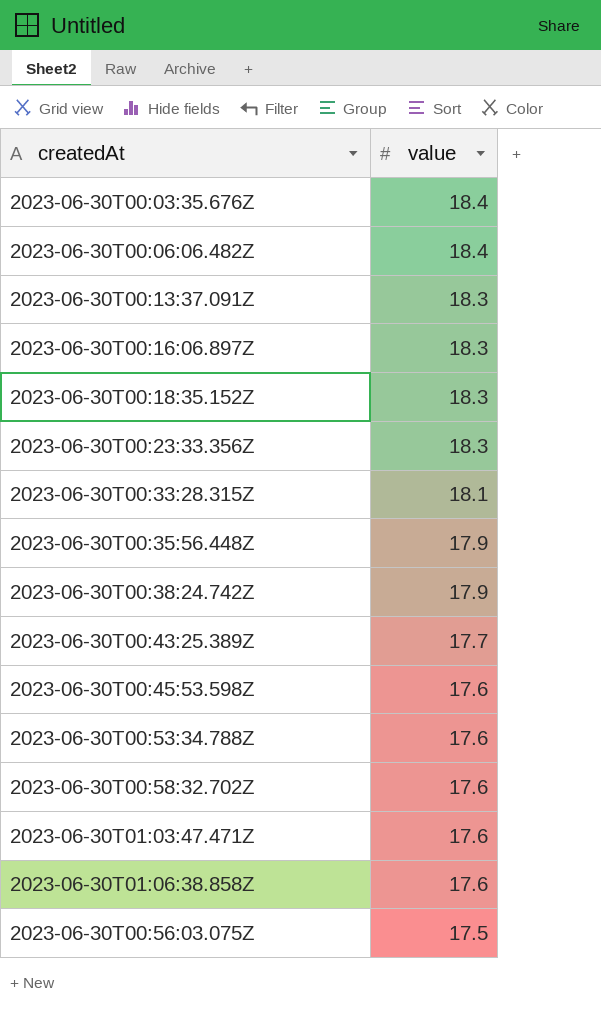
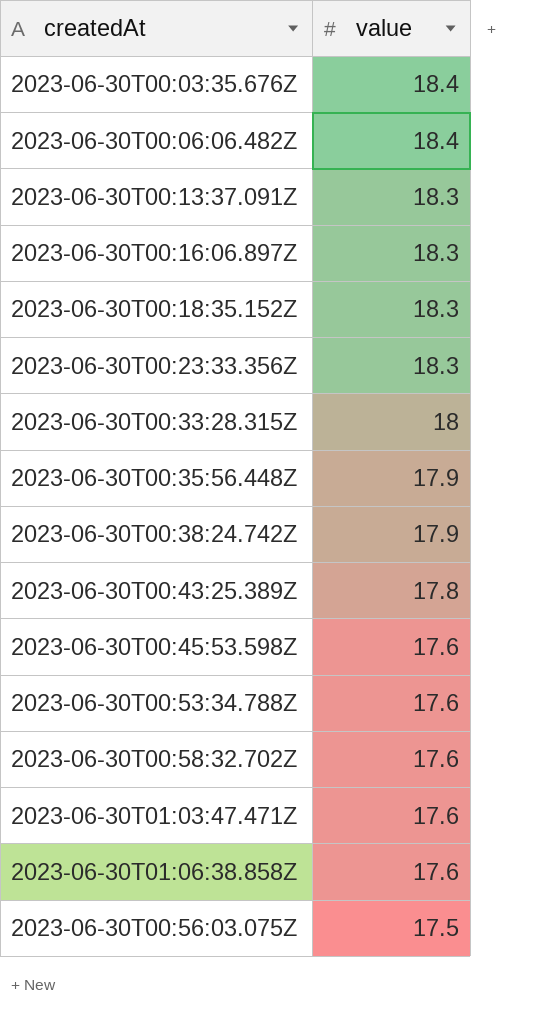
2023-06-30T00:33:28.315Z | value: 18.1 -> 18
2023-06-30T00:43:25.389Z | value: 17.7 -> 17.8

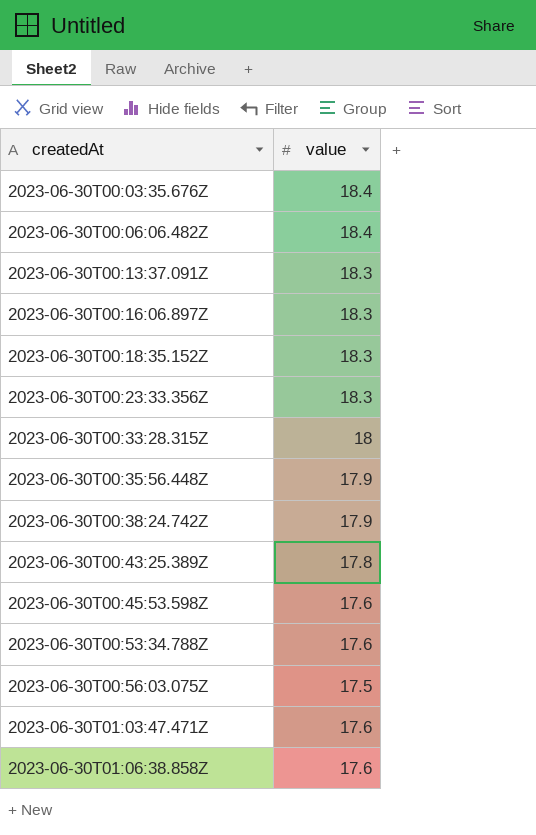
row order: value descending -> createdAt ascending
row 2023-06-30T00:58:32.702Z: 17.6 -> none

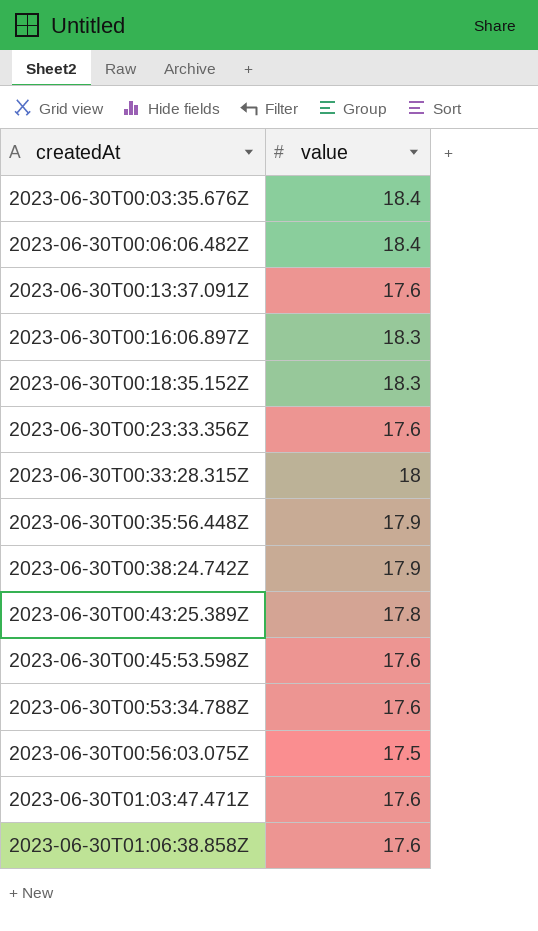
2023-06-30T00:13:37.091Z | value: 18.3 -> 17.6
2023-06-30T00:23:33.356Z | value: 18.3 -> 17.6

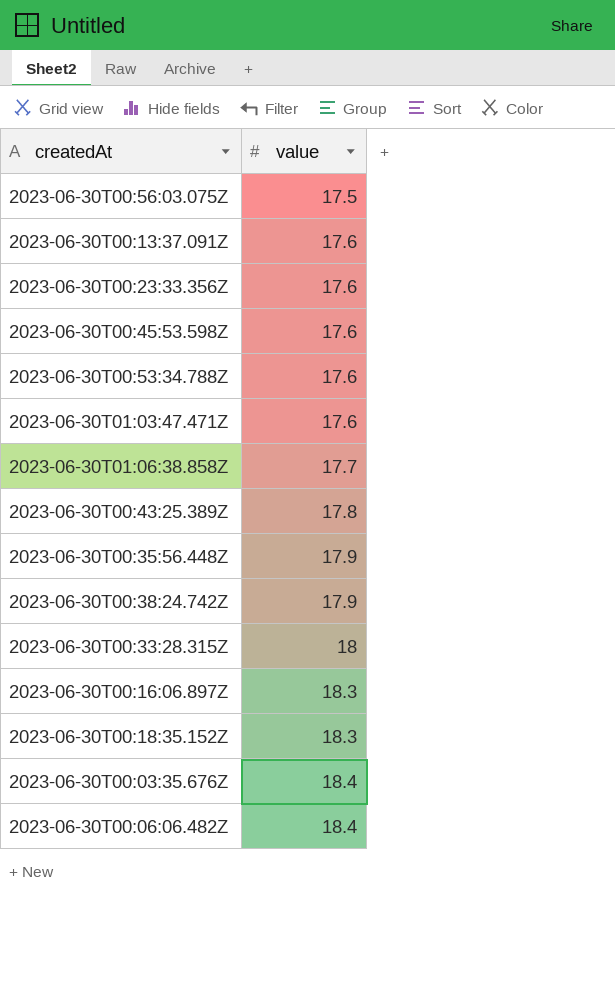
row order: createdAt ascending -> value ascending
2023-06-30T01:06:38.858Z | value: 17.6 -> 17.7

